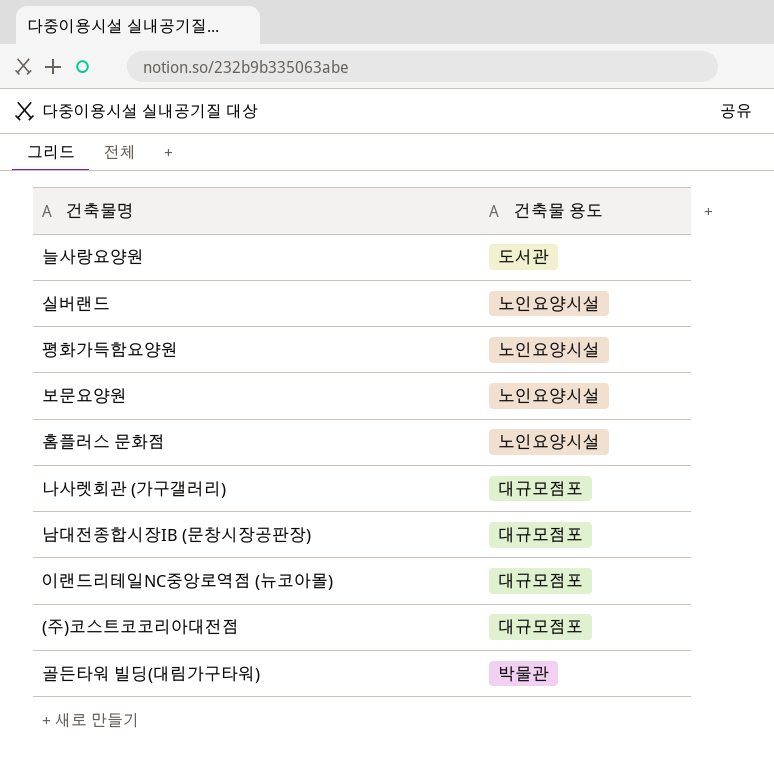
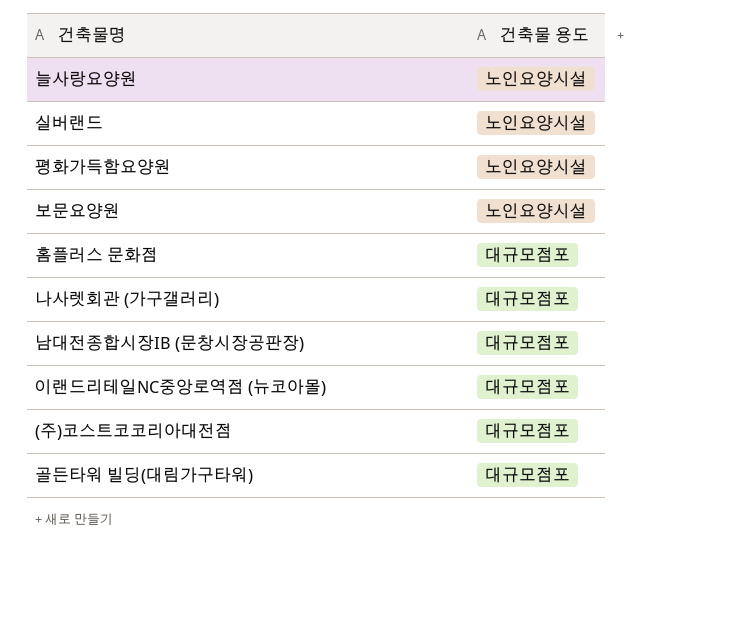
늘사랑요양원 | 건축물 용도: 도서관 -> 노인요양시설
홈플러스 문화점 | 건축물 용도: 노인요양시설 -> 대규모점포
골든타워 빌딩(대림가구타워) | 건축물 용도: 박물관 -> 대규모점포

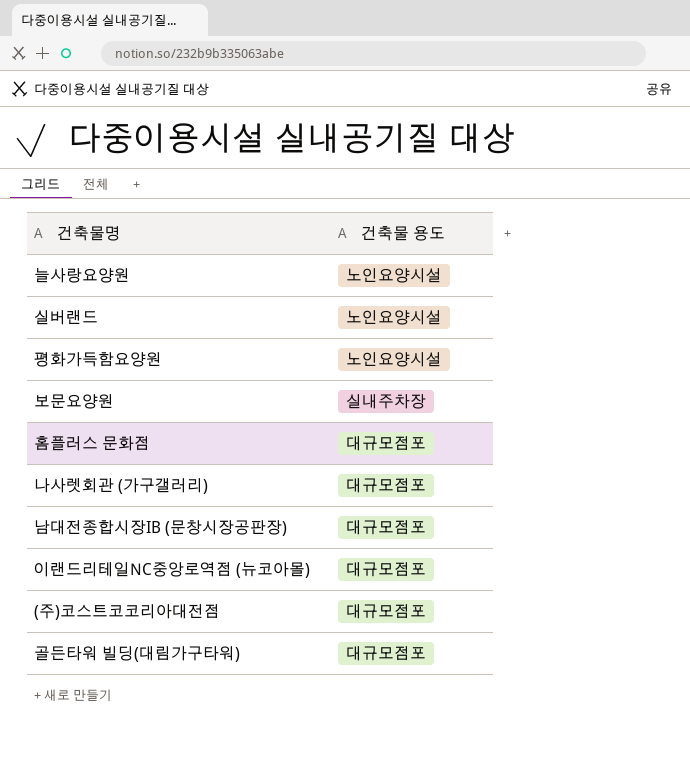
보문요양원 | 건축물 용도: 노인요양시설 -> 실내주차장

